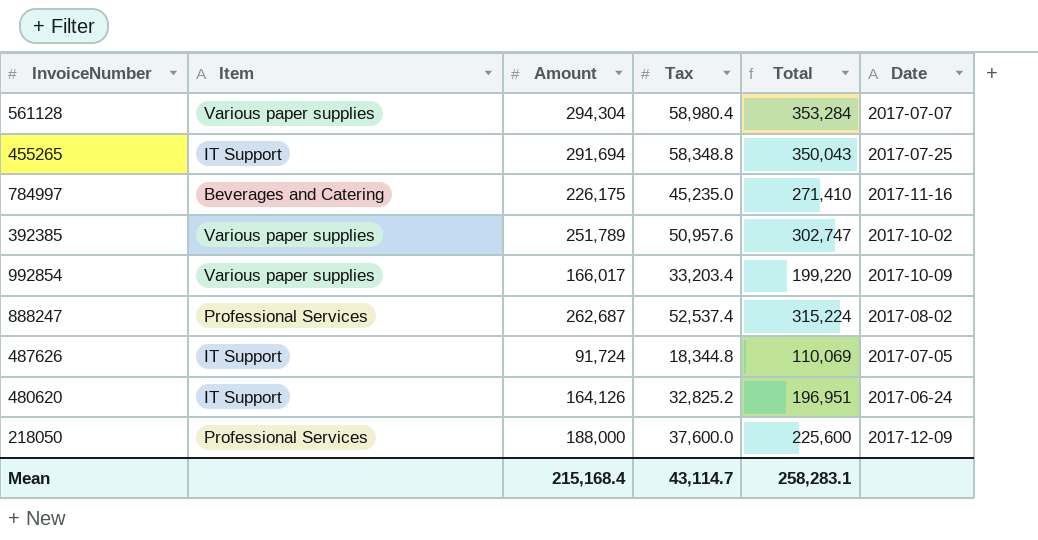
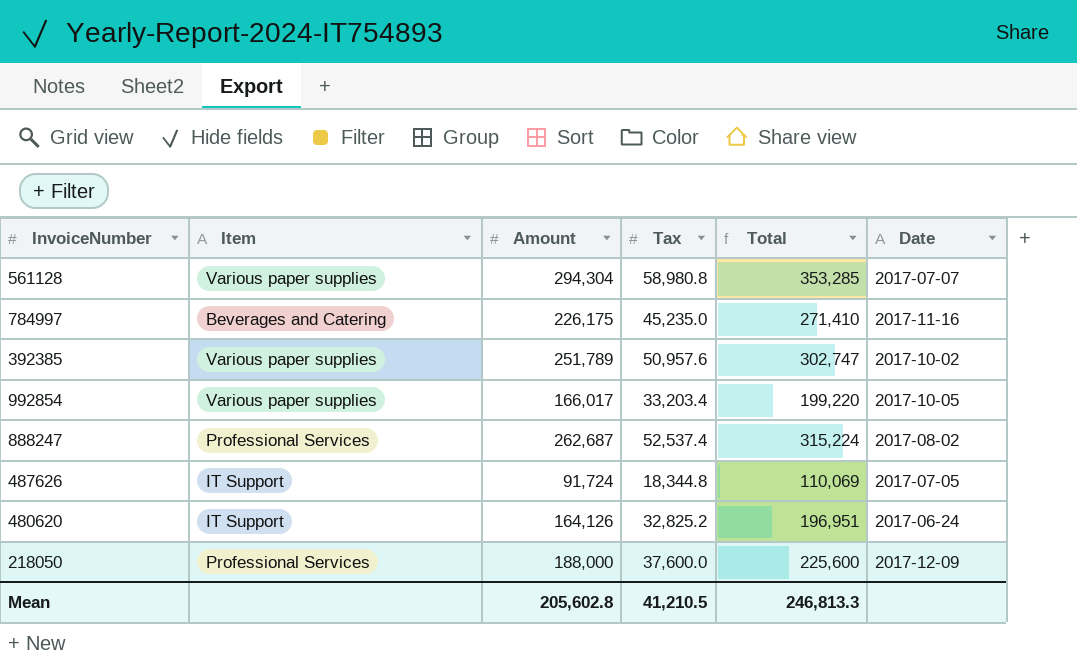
row 455265: IT Support | 291,694 | 58,348.8 | 350,043 | 2017-07-25 -> none
561128 | Tax: 58,980.4 -> 58,980.8
561128 | Total: 353,284 -> 353,285
992854 | Date: 2017-10-09 -> 2017-10-05
Mean | Amount: 215,168.4 -> 205,602.8
Mean | Tax: 43,114.7 -> 41,210.5
Mean | Total: 258,283.1 -> 246,813.3

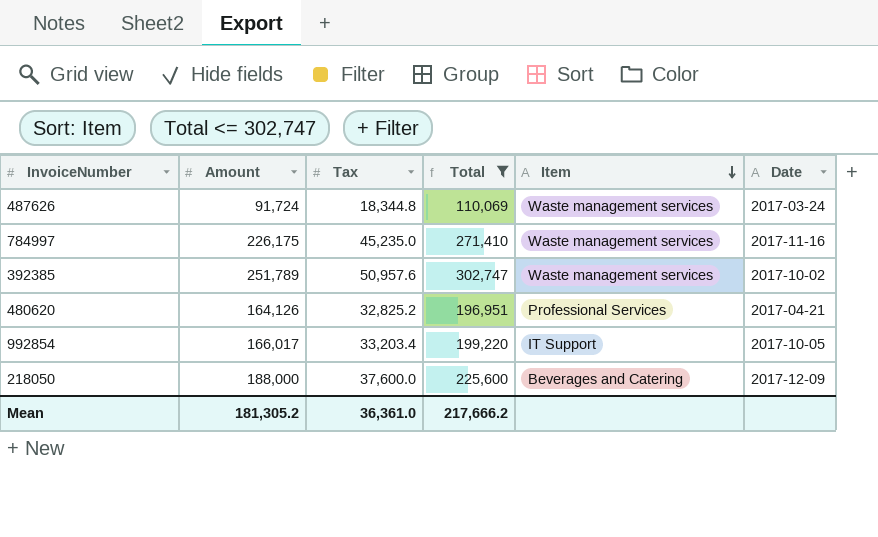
filter: none -> Total <= 302,747
row order: none -> Item descending
column Item | position: 2 -> 5
487626 | Item: IT Support -> Waste management services
487626 | Date: 2017-07-05 -> 2017-03-24
784997 | Item: Beverages and Catering -> Waste management services
392385 | Item: Various paper supplies -> Waste management services
480620 | Item: IT Support -> Professional Services
480620 | Date: 2017-06-24 -> 2017-04-21
992854 | Item: Various paper supplies -> IT Support
218050 | Item: Professional Services -> Beverages and Catering
Mean | Amount: 205,602.8 -> 181,305.2
Mean | Tax: 41,210.5 -> 36,361.0
Mean | Total: 246,813.3 -> 217,666.2

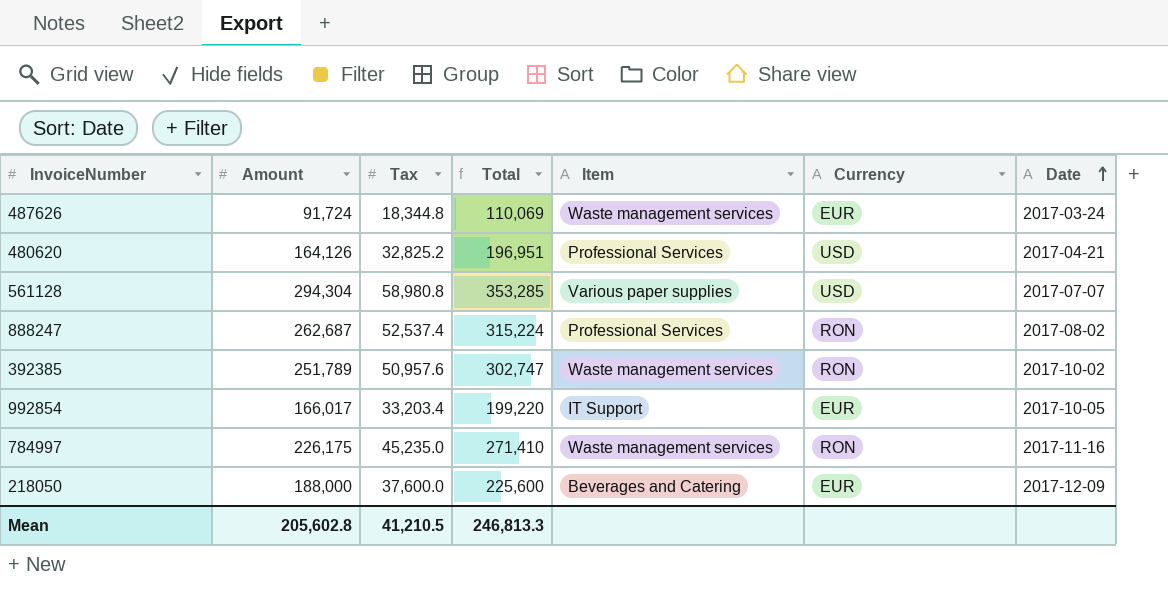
filter: Total <= 302,747 -> none
row order: Item descending -> Date ascending
column Currency | position: none -> 6
Mean | Amount: 181,305.2 -> 205,602.8
Mean | Tax: 36,361.0 -> 41,210.5
Mean | Total: 217,666.2 -> 246,813.3

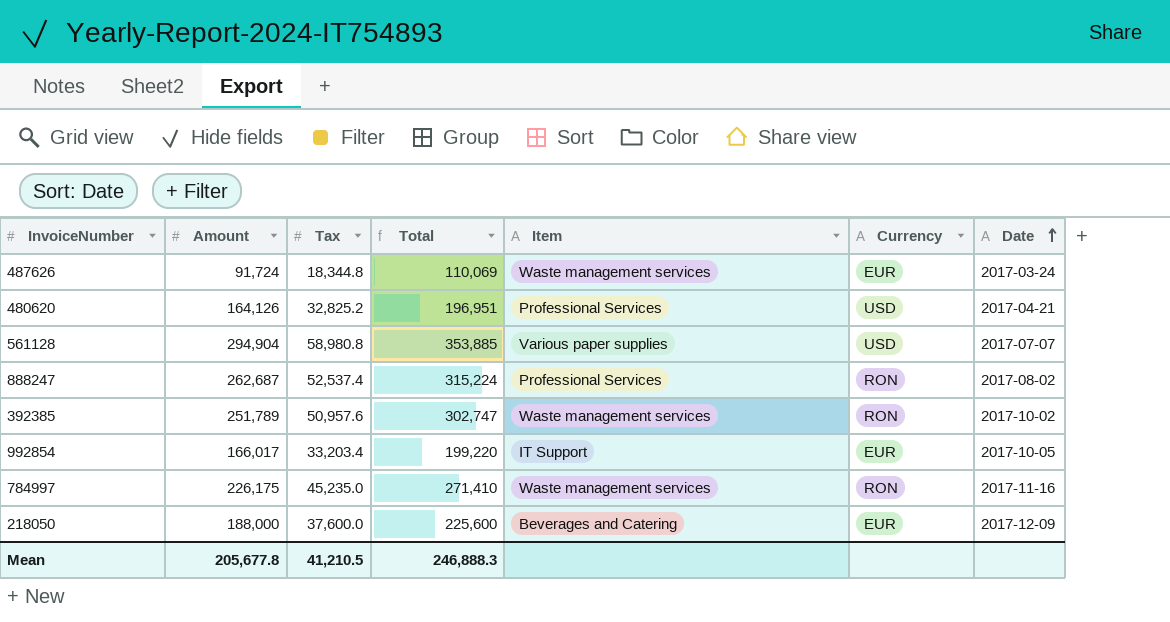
561128 | Amount: 294,304 -> 294,904
561128 | Total: 353,285 -> 353,885
Mean | Amount: 205,602.8 -> 205,677.8
Mean | Total: 246,813.3 -> 246,888.3

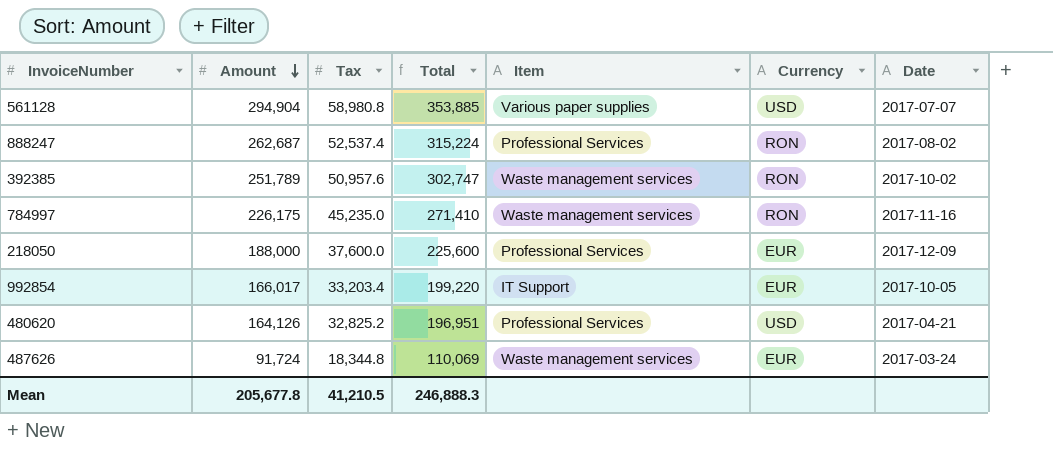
row order: Date ascending -> Amount descending
218050 | Item: Beverages and Catering -> Professional Services

